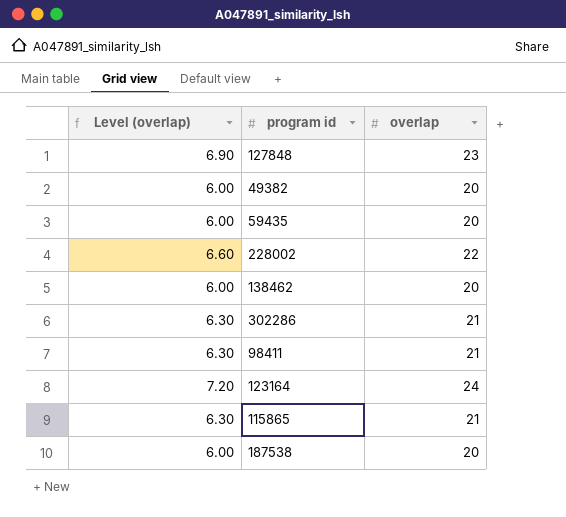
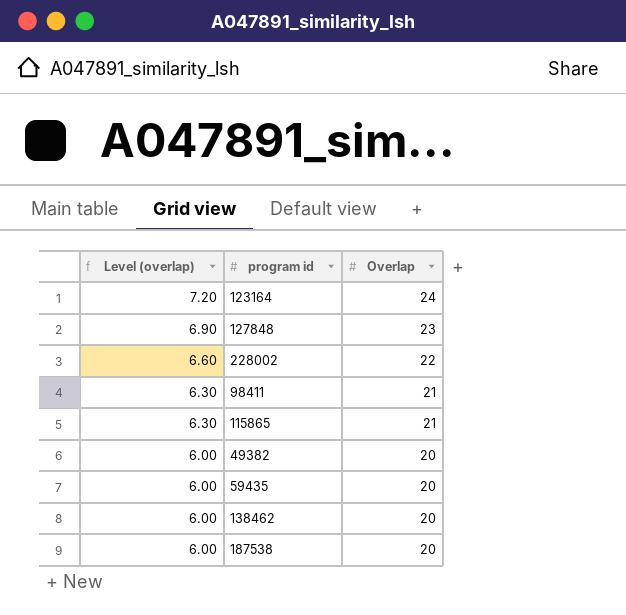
row order: none -> Level (overlap) descending
column name: overlap -> Overlap
row 302286: 6.30 | 21 -> none

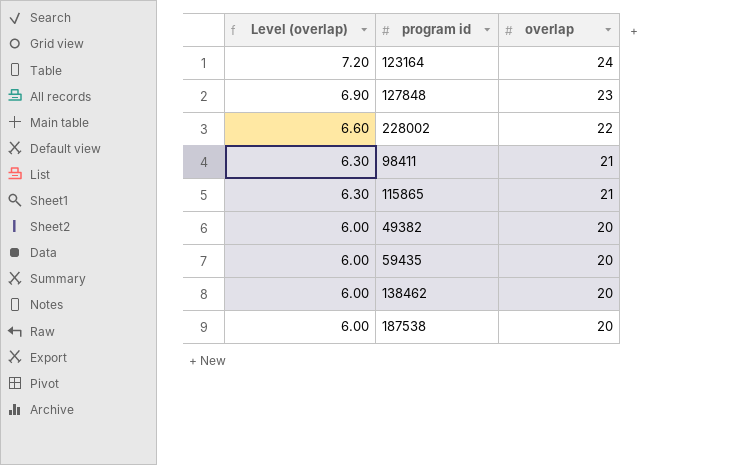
column name: Overlap -> overlap

